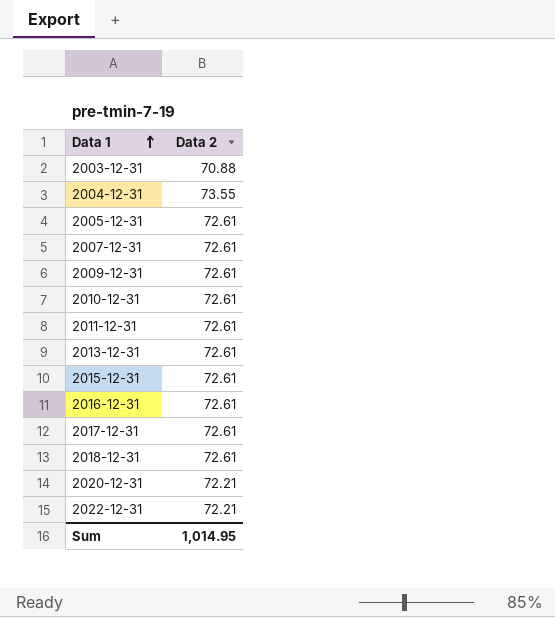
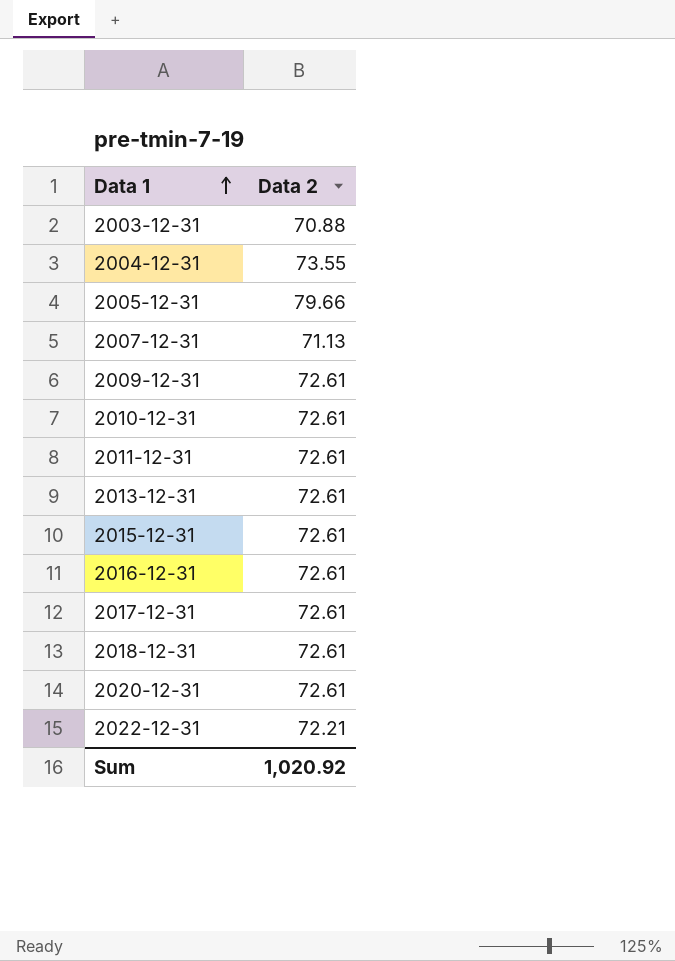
2005-12-31 | Data 2: 72.61 -> 79.66
2007-12-31 | Data 2: 72.61 -> 71.13
2020-12-31 | Data 2: 72.21 -> 72.61
Sum | Data 2: 1,014.95 -> 1,020.92

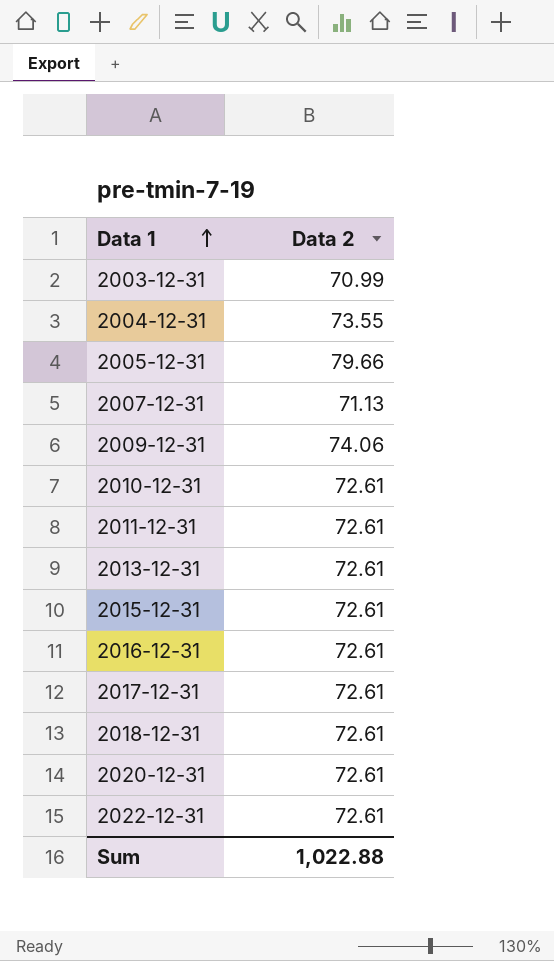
2003-12-31 | Data 2: 70.88 -> 70.99
2009-12-31 | Data 2: 72.61 -> 74.06
2022-12-31 | Data 2: 72.21 -> 72.61
Sum | Data 2: 1,020.92 -> 1,022.88

